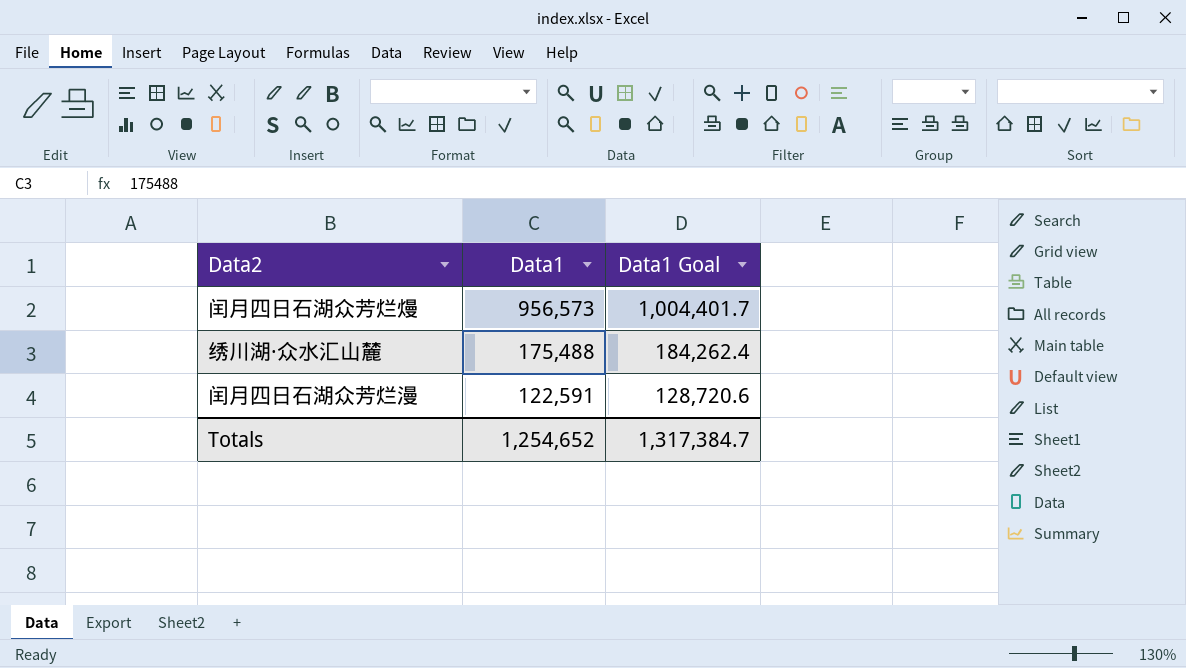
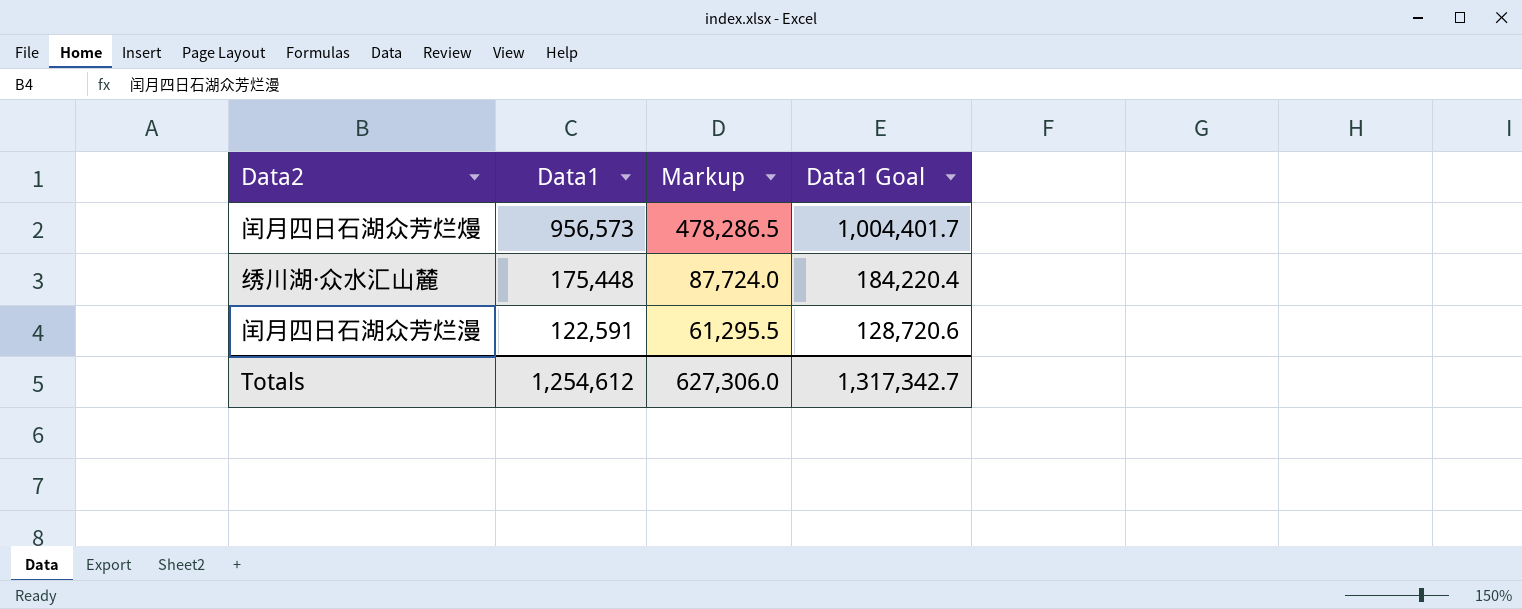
column Markup | formula: none -> [Data1] * 0.5
绣川湖·众水汇山麓 | Data1: 175,488 -> 175,448
绣川湖·众水汇山麓 | Data1 Goal: 184,262.4 -> 184,220.4
Totals | Data1: 1,254,652 -> 1,254,612
Totals | Data1 Goal: 1,317,384.7 -> 1,317,342.7

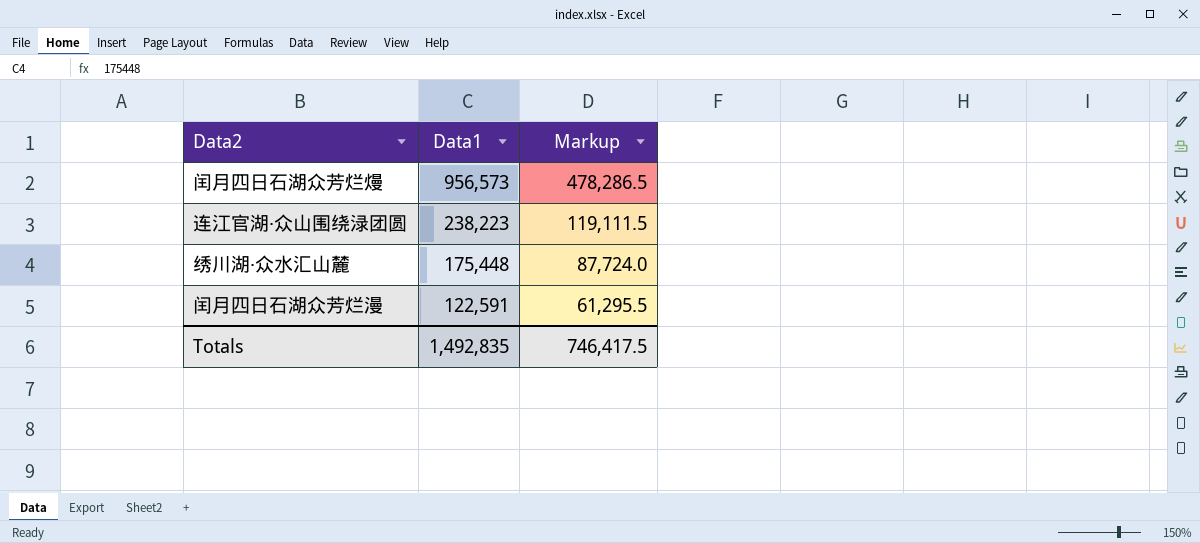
column Data1 Goal | formula: [Data1] * 1.05 -> none
row 连江官湖·众山围绕渌团圆: none -> 238,223 | 119,111.5
Totals | Data1: 1,254,612 -> 1,492,835
Totals | Markup: 627,306.0 -> 746,417.5

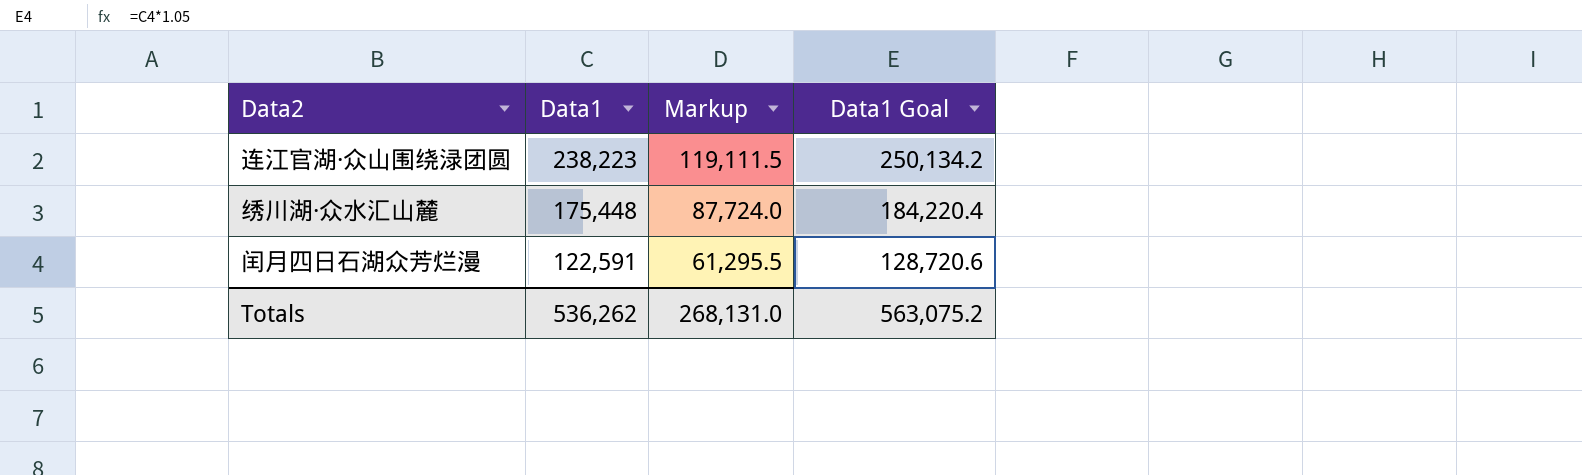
column Data1 Goal | formula: none -> [Data1] * 1.05
row 闰月四日石湖众芳烂熳: 956,573 | 478,286.5 -> none
Totals | Data1: 1,492,835 -> 536,262
Totals | Markup: 746,417.5 -> 268,131.0

